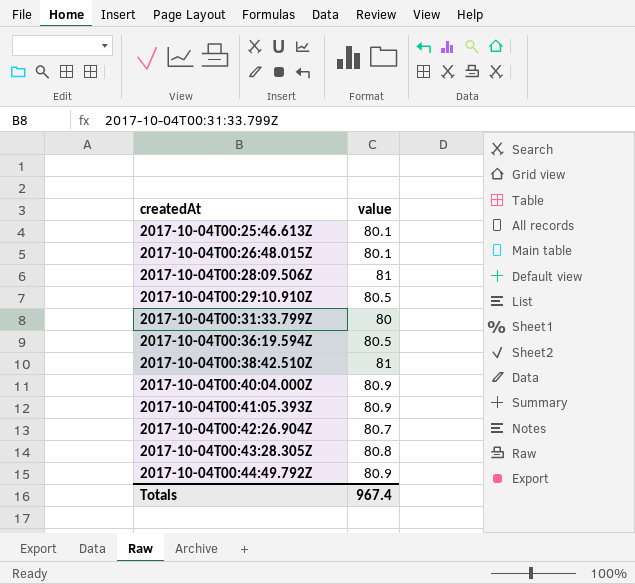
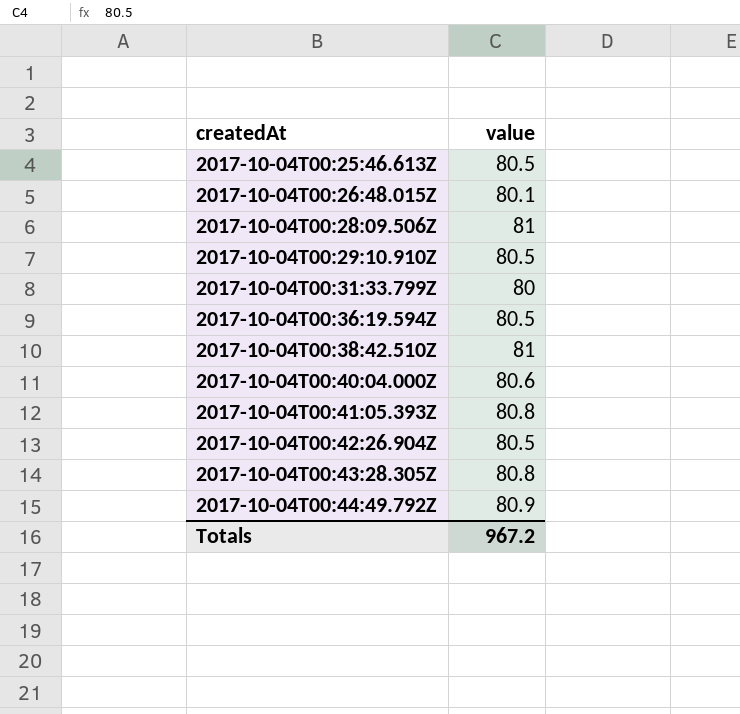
2017-10-04T00:25:46.613Z | value: 80.1 -> 80.5
2017-10-04T00:40:04.000Z | value: 80.9 -> 80.6
2017-10-04T00:41:05.393Z | value: 80.9 -> 80.8
2017-10-04T00:42:26.904Z | value: 80.7 -> 80.5
Totals | value: 967.4 -> 967.2

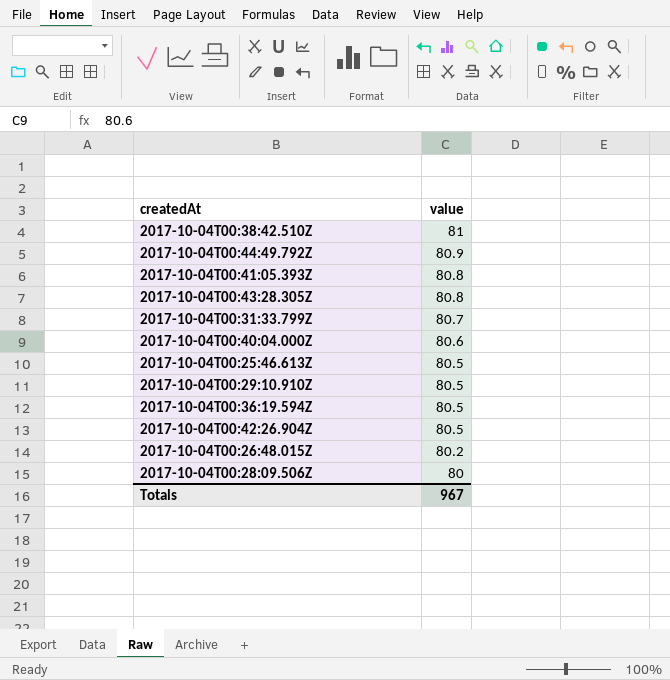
row order: createdAt ascending -> value descending
2017-10-04T00:31:33.799Z | value: 80 -> 80.7
2017-10-04T00:26:48.015Z | value: 80.1 -> 80.2
2017-10-04T00:28:09.506Z | value: 81 -> 80
Totals | value: 967.2 -> 967

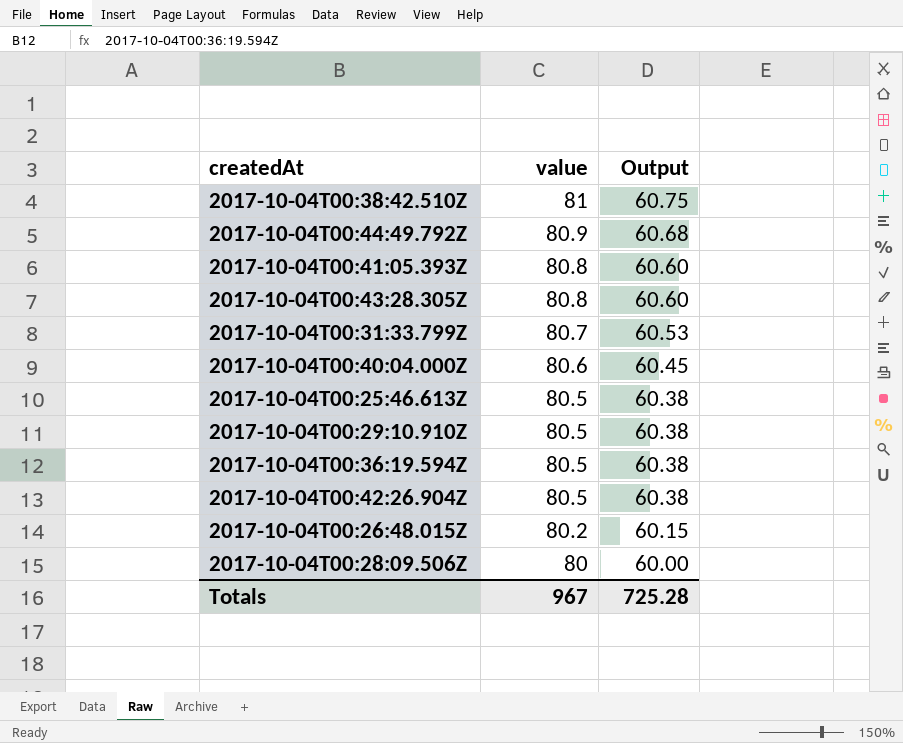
column Output | formula: none -> [value] * 0.75

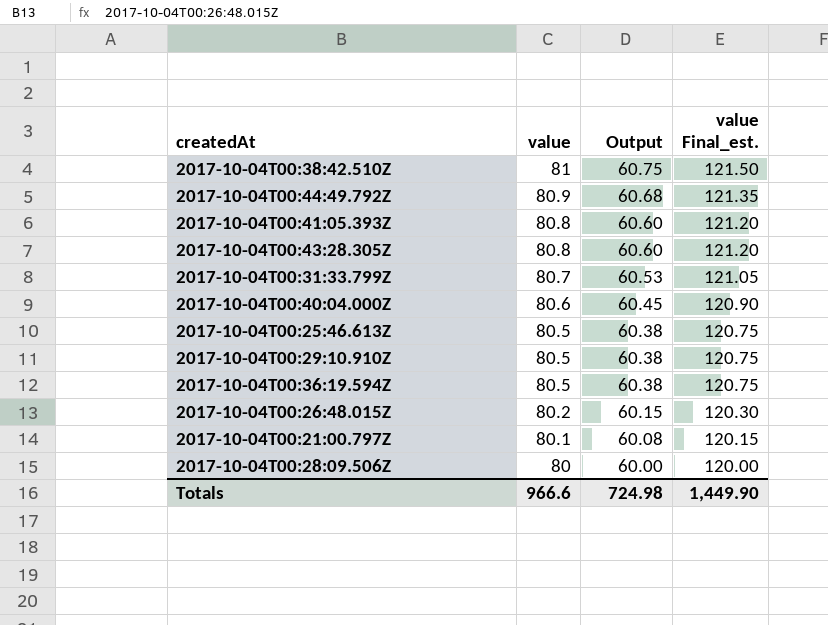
column value Final_est. | formula: none -> [value] * 1.5
row 2017-10-04T00:42:26.904Z: 80.5 | 60.38 -> none
row 2017-10-04T00:21:00.797Z: none -> 80.1 | 60.08 | 120.15
Totals | value: 967 -> 966.6
Totals | Output: 725.28 -> 724.98

